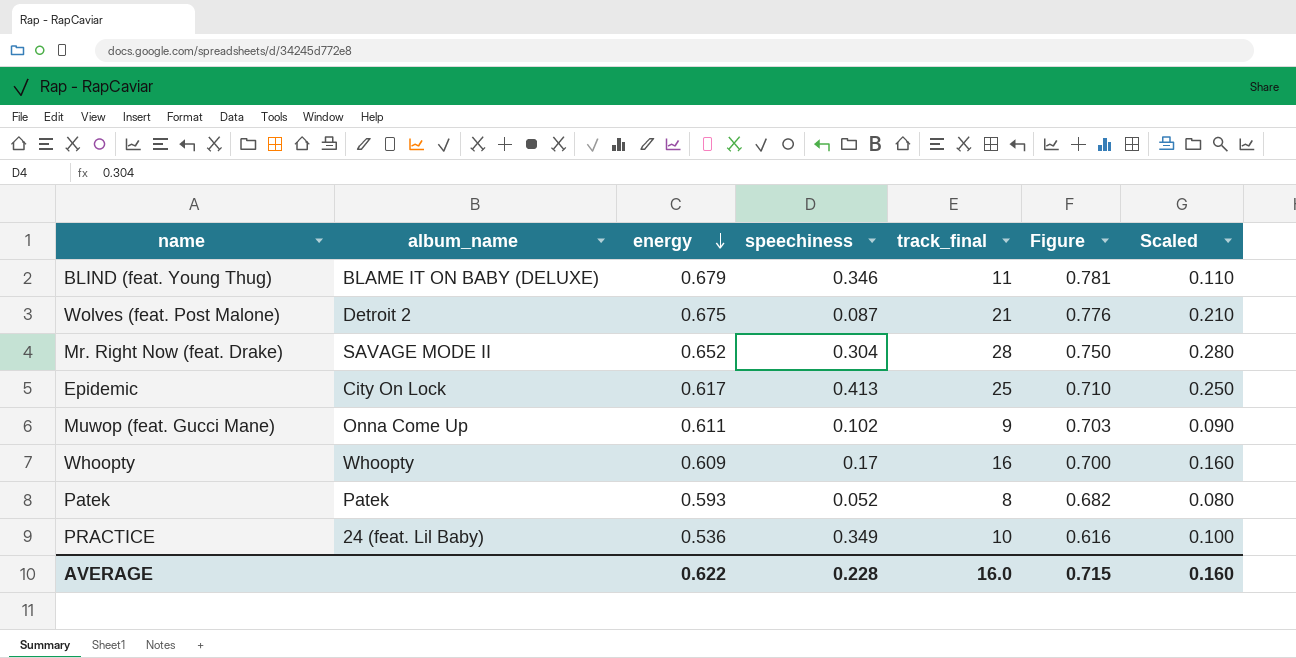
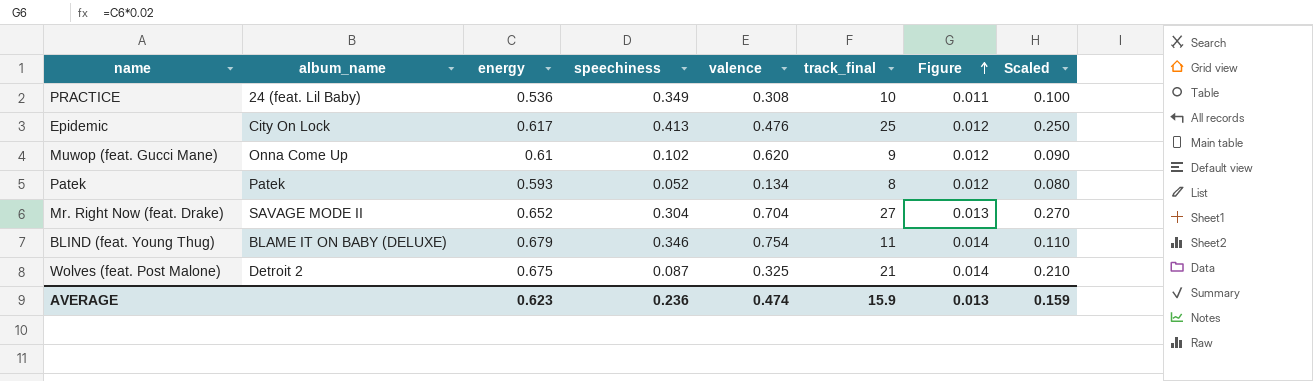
row order: energy descending -> Figure ascending
column valence | position: none -> 5
column Figure | formula: [energy] * 1.15 -> [energy] * 0.02
row Whoopty: Whoopty | 0.609 | 0.17 | 16 | 0.700 | 0.160 -> none
Muwop (feat. Gucci Mane) | energy: 0.611 -> 0.61
Mr. Right Now (feat. Drake) | track_final: 28 -> 27
Mr. Right Now (feat. Drake) | Scaled: 0.280 -> 0.270
AVERAGE | energy: 0.622 -> 0.623
AVERAGE | speechiness: 0.228 -> 0.236
AVERAGE | track_final: 16.0 -> 15.9
AVERAGE | Figure: 0.715 -> 0.013
AVERAGE | Scaled: 0.160 -> 0.159

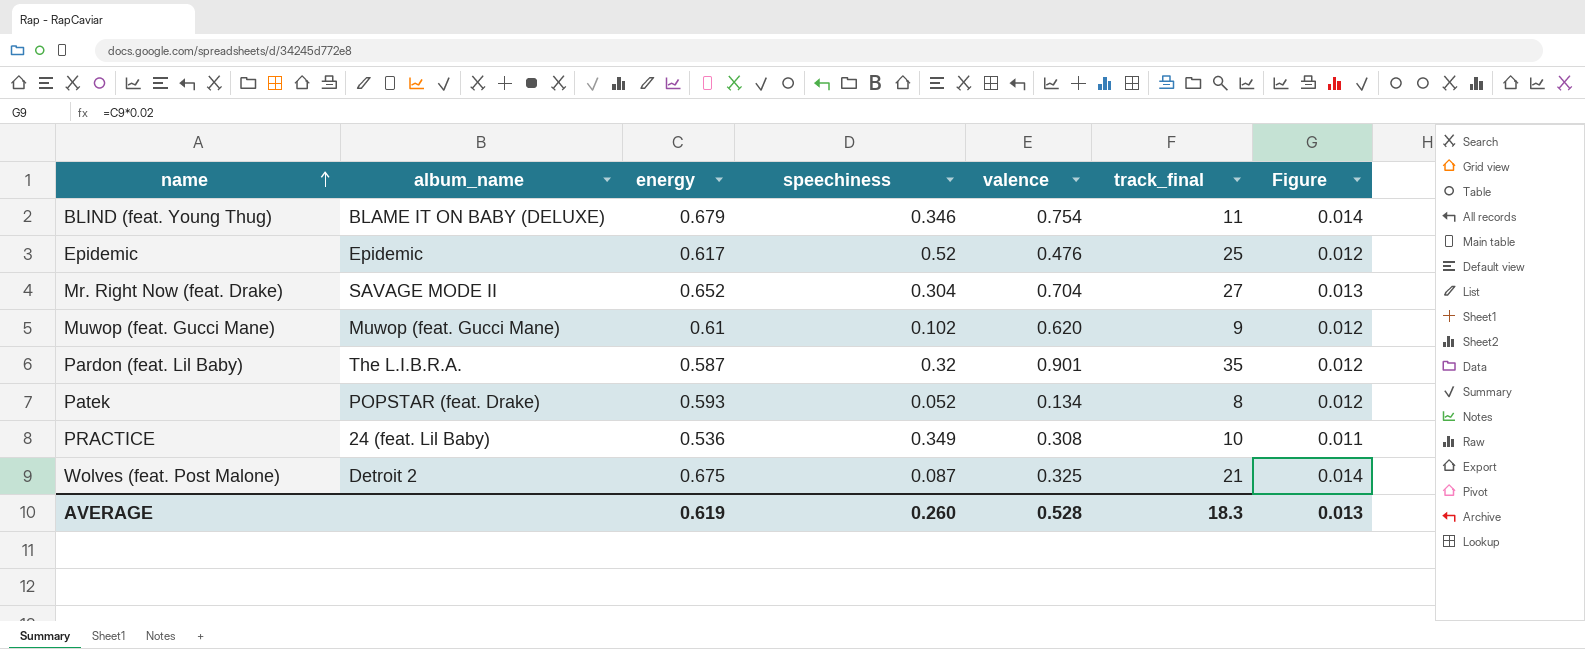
row order: Figure ascending -> name ascending
column Scaled | formula: [track_final] * 0.01 -> none
Epidemic | album_name: City On Lock -> Epidemic
Epidemic | speechiness: 0.413 -> 0.52
Muwop (feat. Gucci Mane) | album_name: Onna Come Up -> Muwop (feat. Gucci Mane)
row Pardon (feat. Lil Baby): none -> The L.I.B.R.A. | 0.587 | 0.32 | 0.901 | 35 | 0.012
Patek | album_name: Patek -> POPSTAR (feat. Drake)
AVERAGE | energy: 0.623 -> 0.619
AVERAGE | speechiness: 0.236 -> 0.260
AVERAGE | valence: 0.474 -> 0.528
AVERAGE | track_final: 15.9 -> 18.3

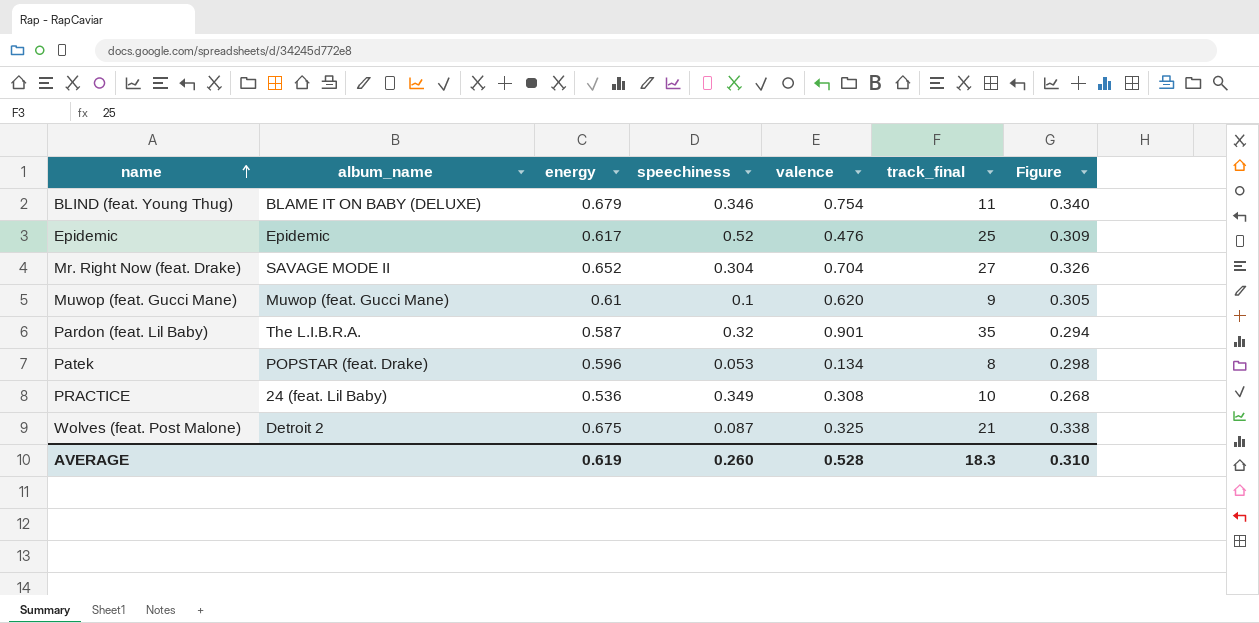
column Figure | formula: [energy] * 0.02 -> [energy] * 0.5
Muwop (feat. Gucci Mane) | speechiness: 0.102 -> 0.1
Patek | energy: 0.593 -> 0.596
Patek | speechiness: 0.052 -> 0.053
AVERAGE | Figure: 0.013 -> 0.310

